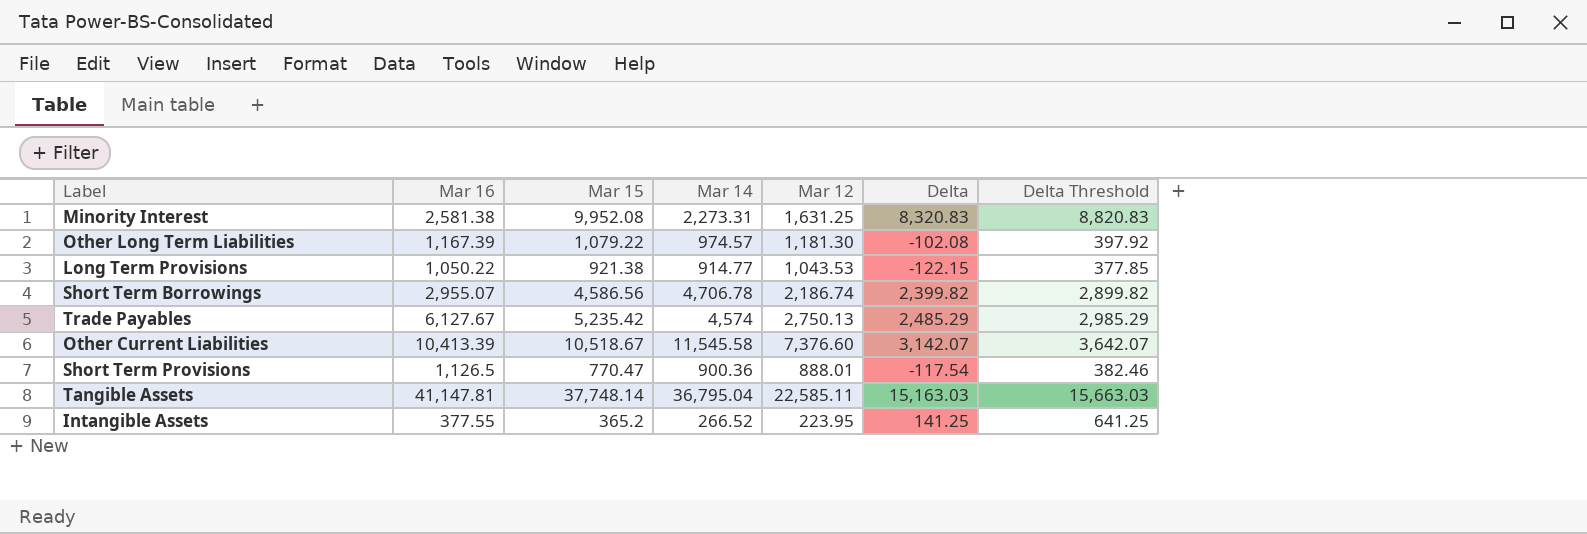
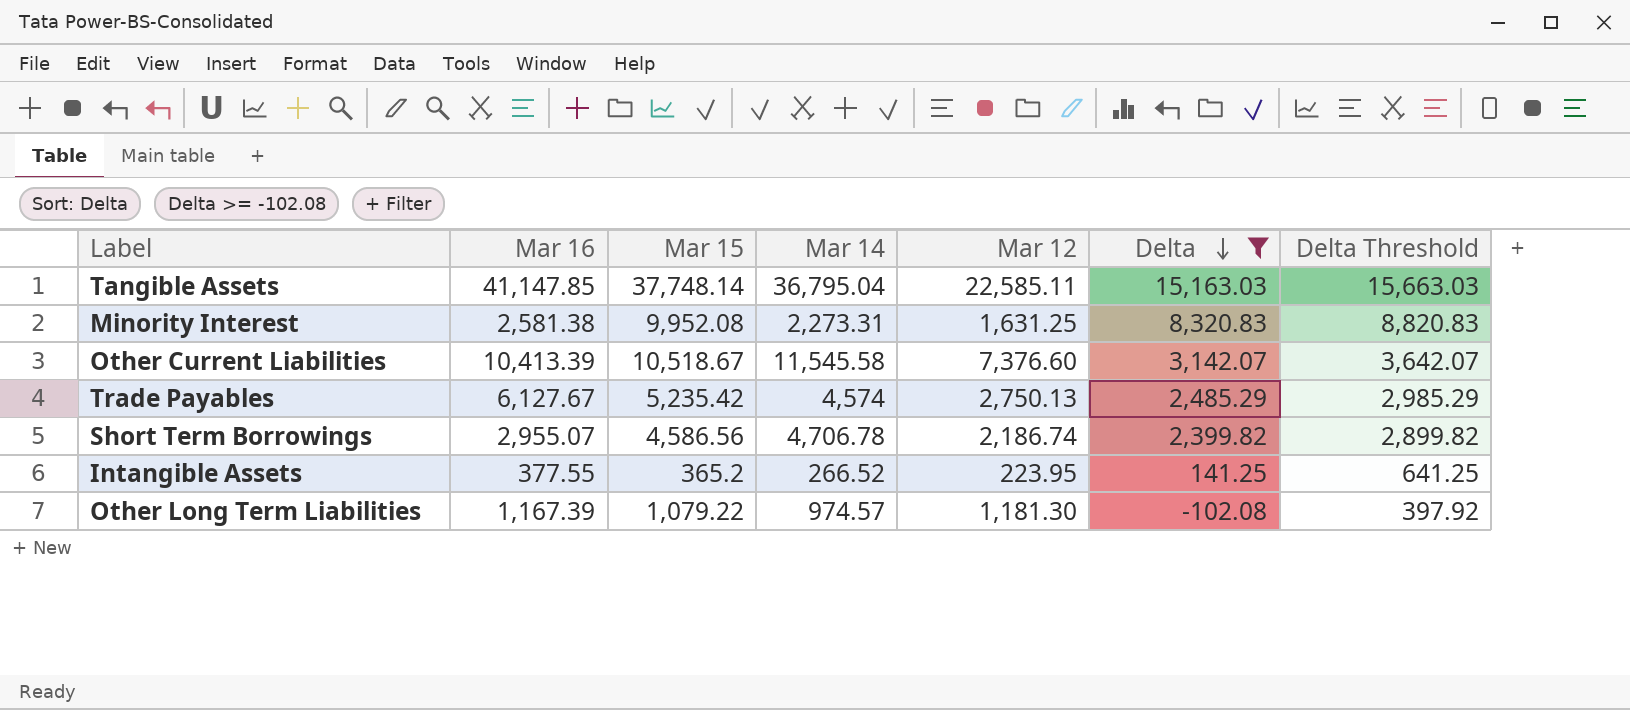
filter: none -> Delta >= -102.08
row order: none -> Delta descending
Tangible Assets | Mar 16: 41,147.81 -> 41,147.85

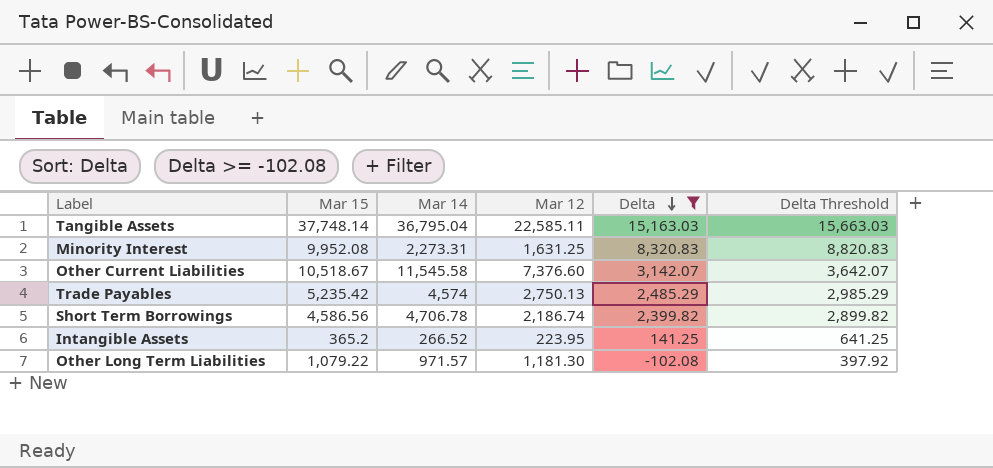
column Mar 16 | position: 2 -> none
Other Long Term Liabilities | Mar 14: 974.57 -> 971.57

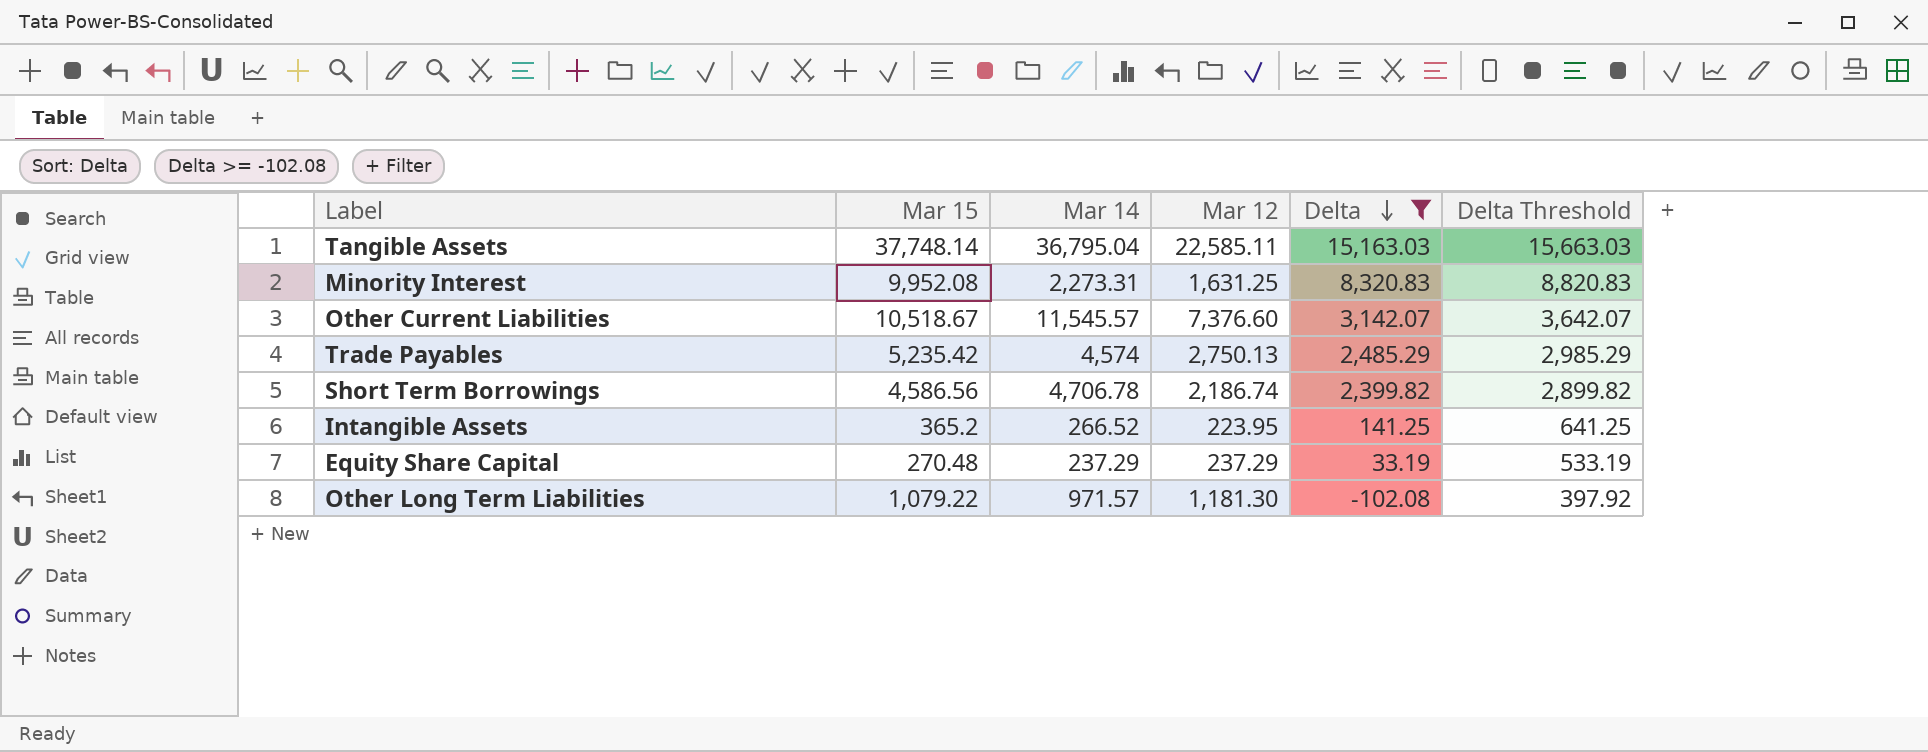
Other Current Liabilities | Mar 14: 11,545.58 -> 11,545.57
row Equity Share Capital: none -> 270.48 | 237.29 | 237.29 | 33.19 | 533.19

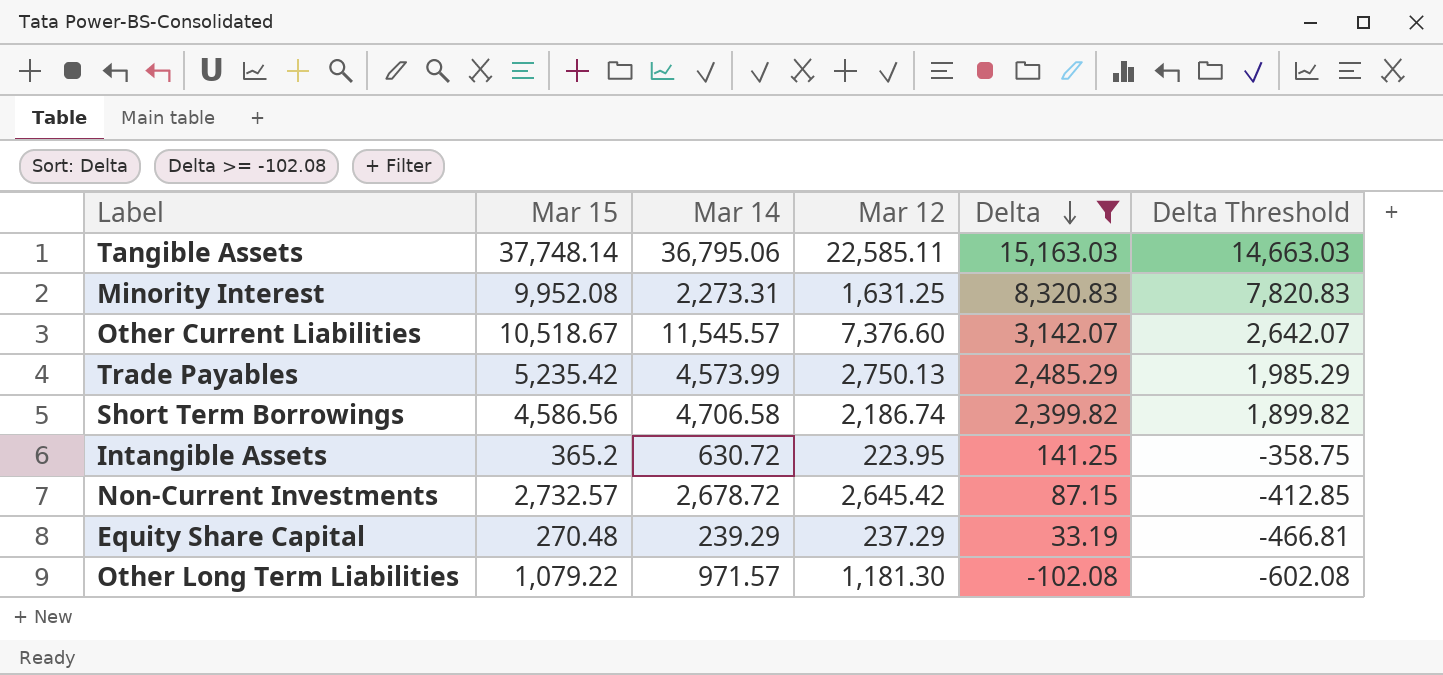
column Delta Threshold | formula: [Delta] + 500 -> [Delta] - 500
Tangible Assets | Mar 14: 36,795.04 -> 36,795.06
Trade Payables | Mar 14: 4,574 -> 4,573.99
Short Term Borrowings | Mar 14: 4,706.78 -> 4,706.58
Intangible Assets | Mar 14: 266.52 -> 630.72
row Non-Current Investments: none -> 2,732.57 | 2,678.72 | 2,645.42 | 87.15 | -412.85
Equity Share Capital | Mar 14: 237.29 -> 239.29

